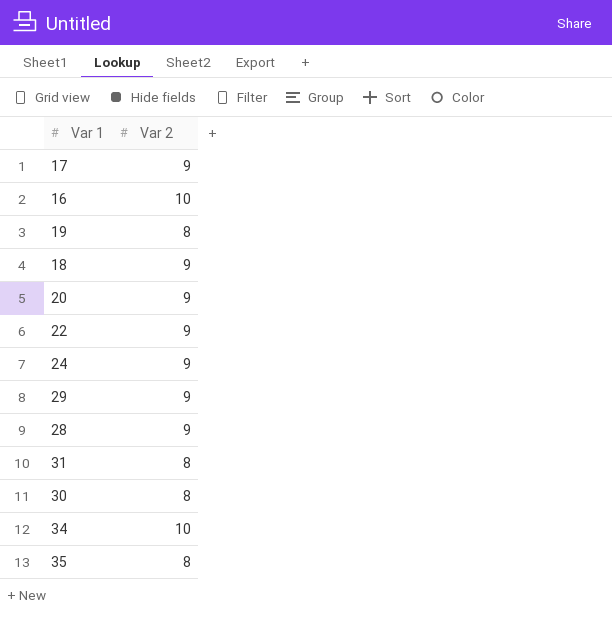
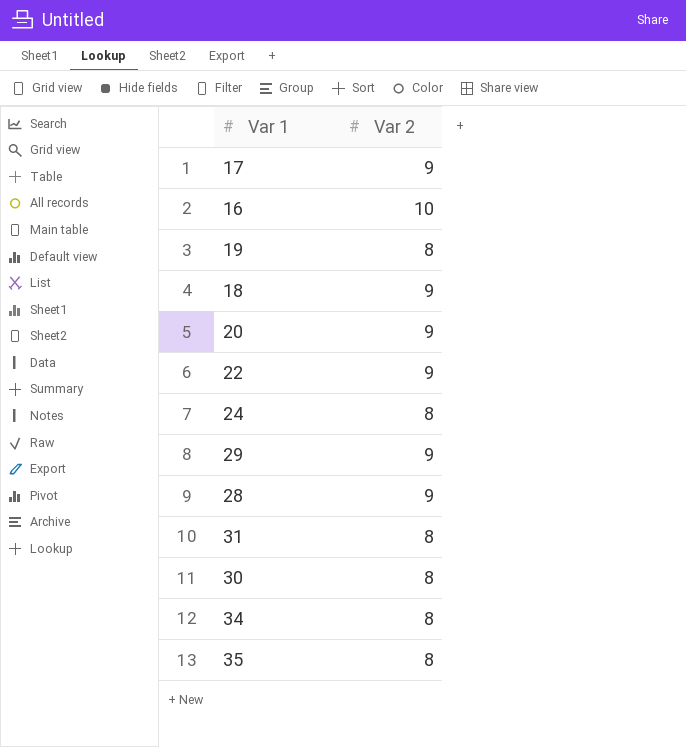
24 | Var 2: 9 -> 8
34 | Var 2: 10 -> 8

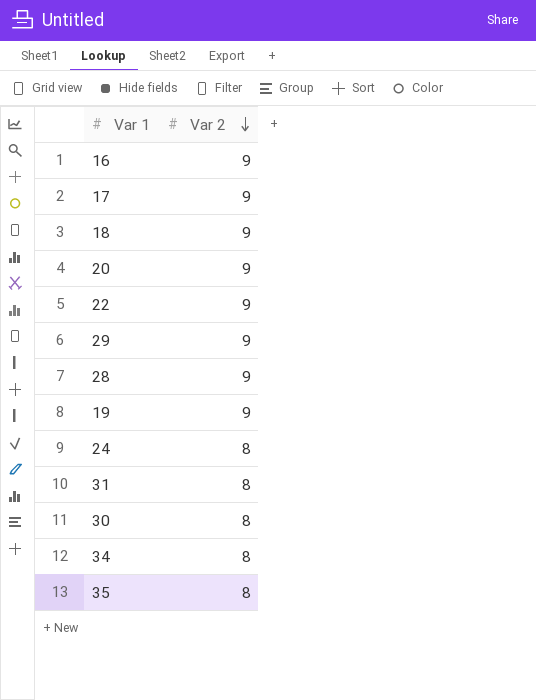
row order: none -> Var 2 descending
16 | Var 2: 10 -> 9
19 | Var 2: 8 -> 9

